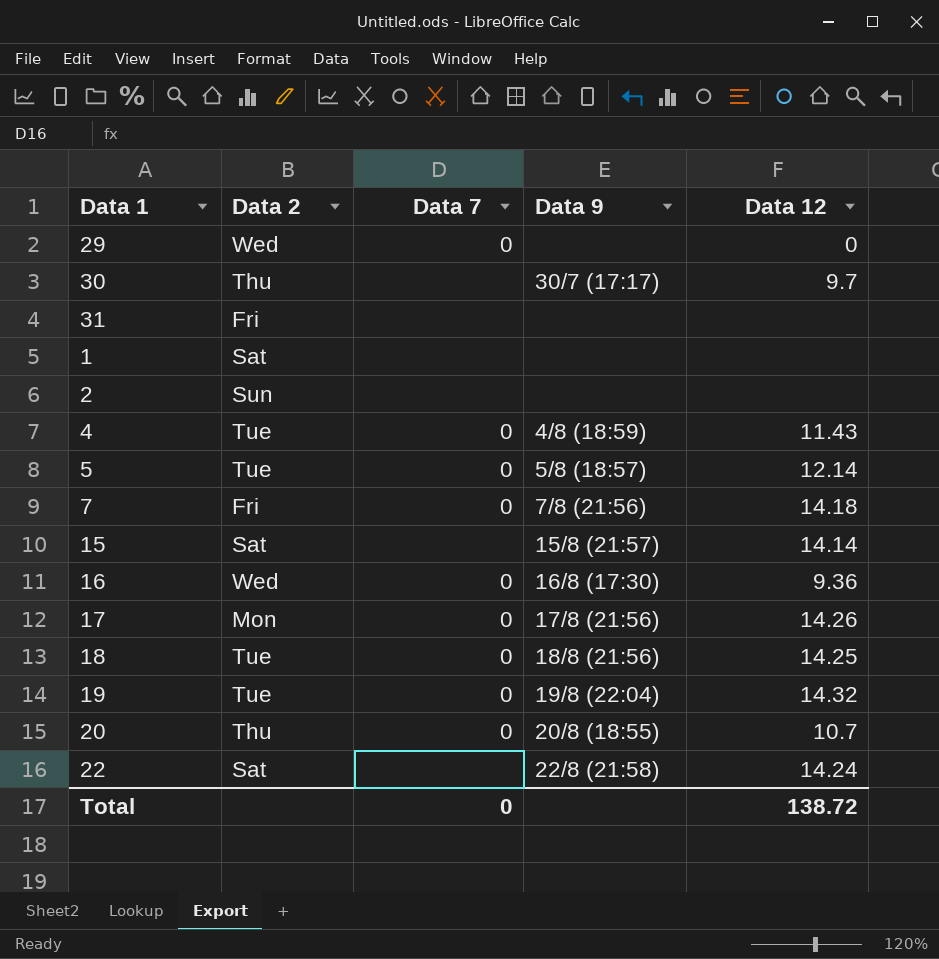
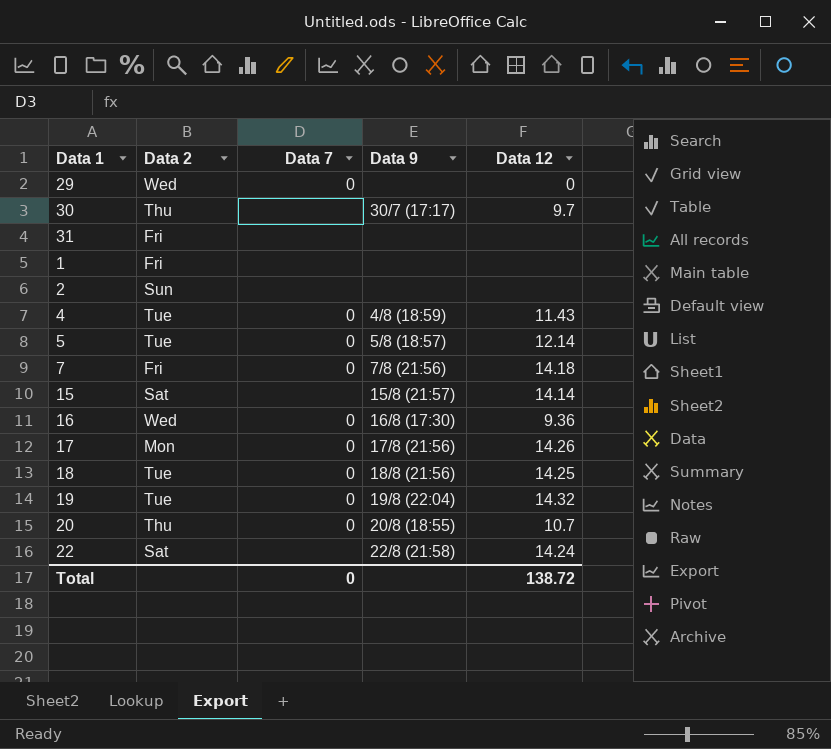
1 | Data 2: Sat -> Fri

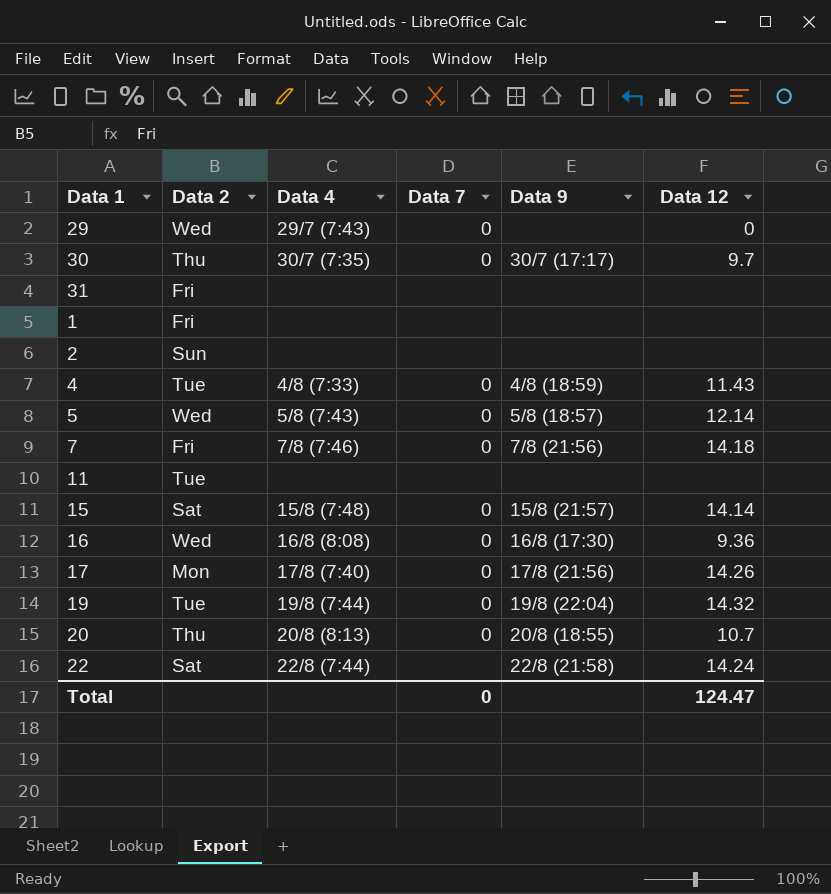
column Data 4 | position: none -> 3
row 18: Tue | 0 | 18/8 (21:56) | 14.25 -> none
30 | Data 7: none -> 0
5 | Data 2: Tue -> Wed
row 11: none -> Tue | none | none | none | none
15 | Data 7: none -> 0
Total | Data 12: 138.72 -> 124.47

